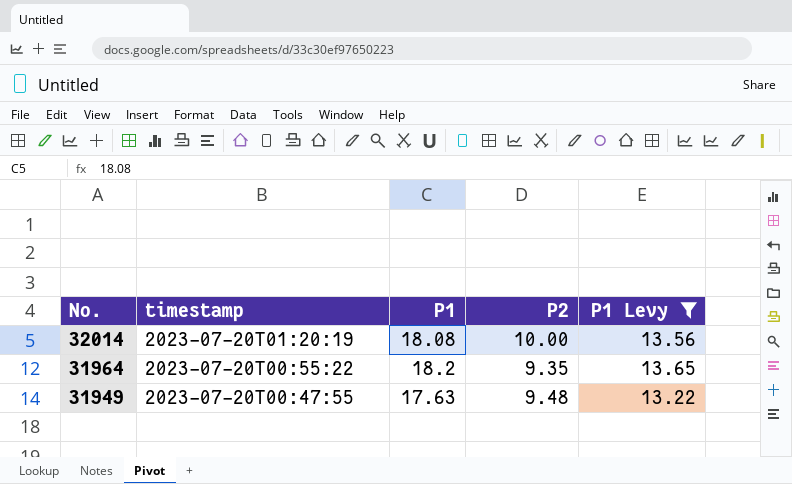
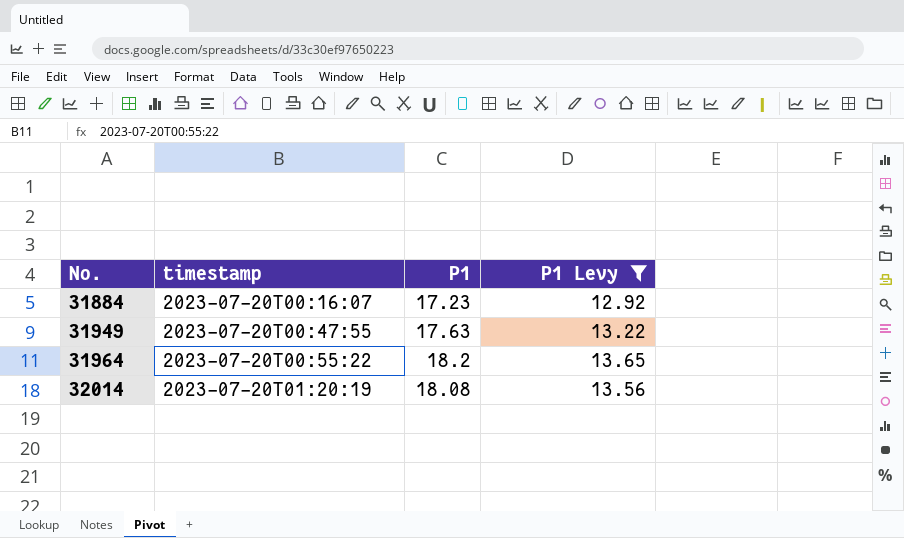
row order: No. descending -> No. ascending
column P2 | position: 4 -> none
row 31884: none -> 2023-07-20T00:16:07 | 17.23 | 12.92

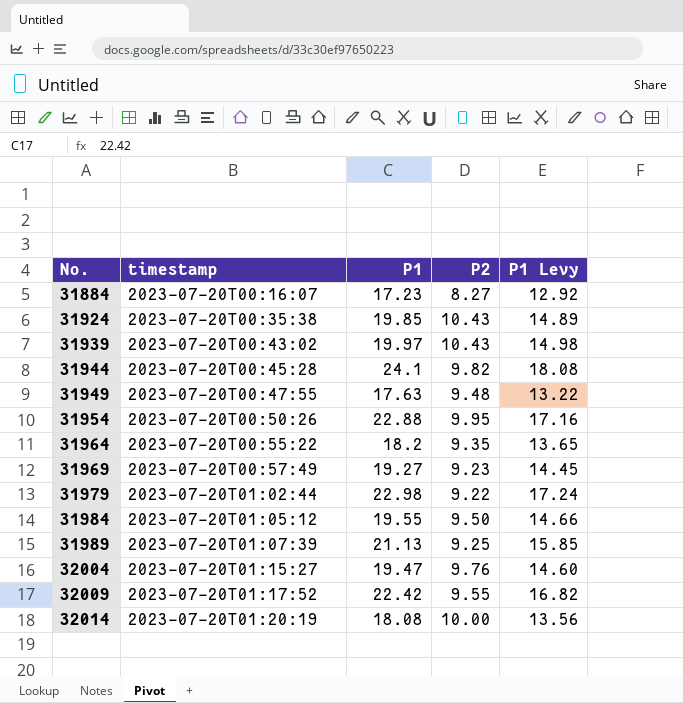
filter: P1 Levy <= 13.65 -> none
column P2 | position: none -> 4

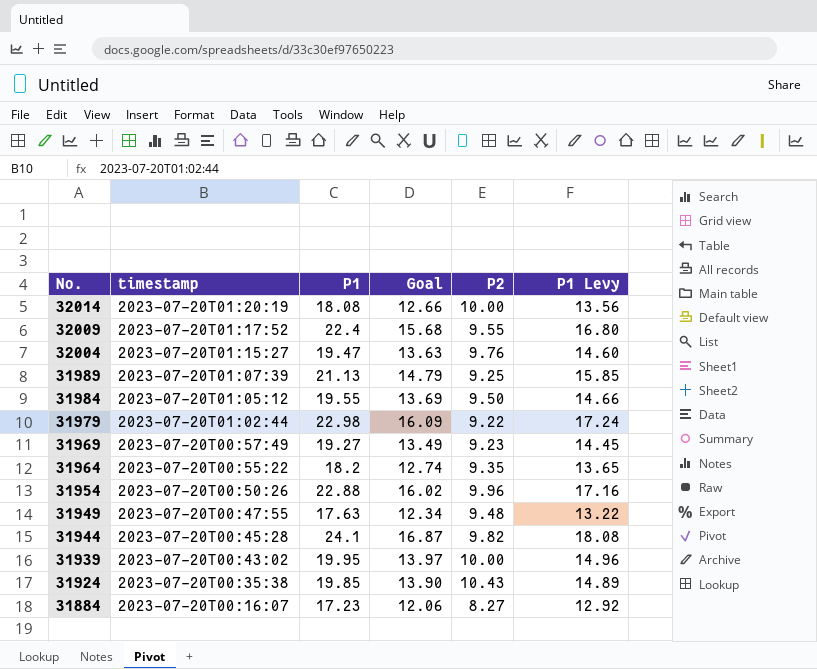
row order: No. ascending -> No. descending
column Goal | formula: none -> [P1] * 0.7
32009 | P1: 22.42 -> 22.4
32009 | P1 Levy: 16.82 -> 16.80
31954 | P2: 9.95 -> 9.96
31939 | P1: 19.97 -> 19.95
31939 | P2: 10.43 -> 10.00
31939 | P1 Levy: 14.98 -> 14.96

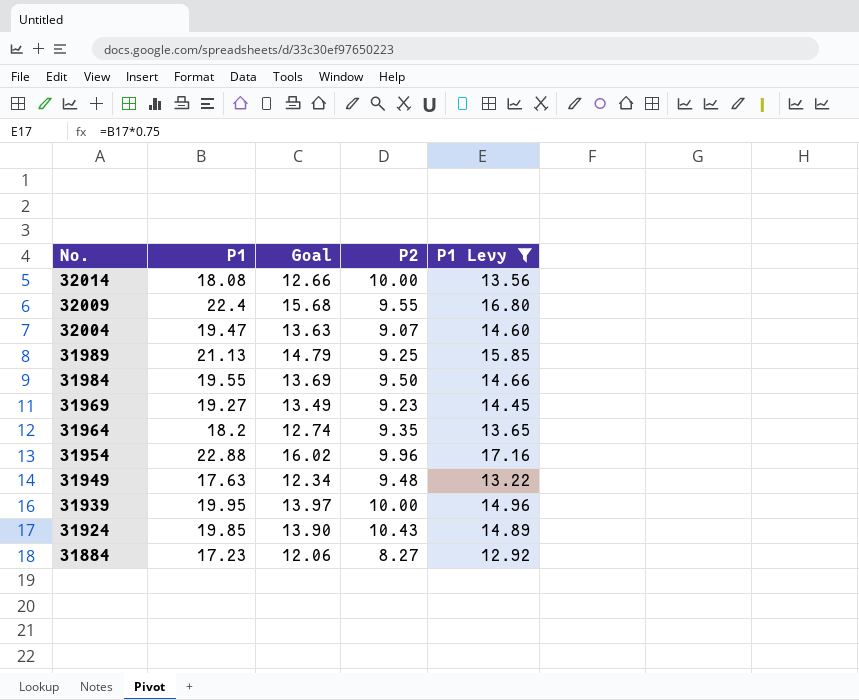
filter: none -> P1 Levy <= 17.16
column timestamp | position: 2 -> none
32004 | P2: 9.76 -> 9.07

